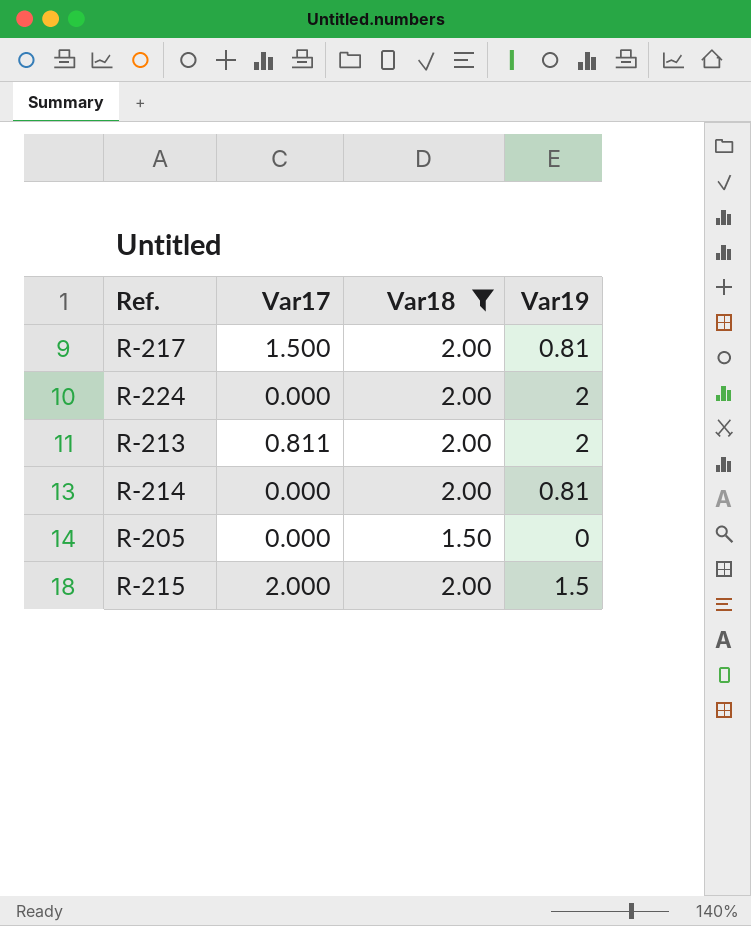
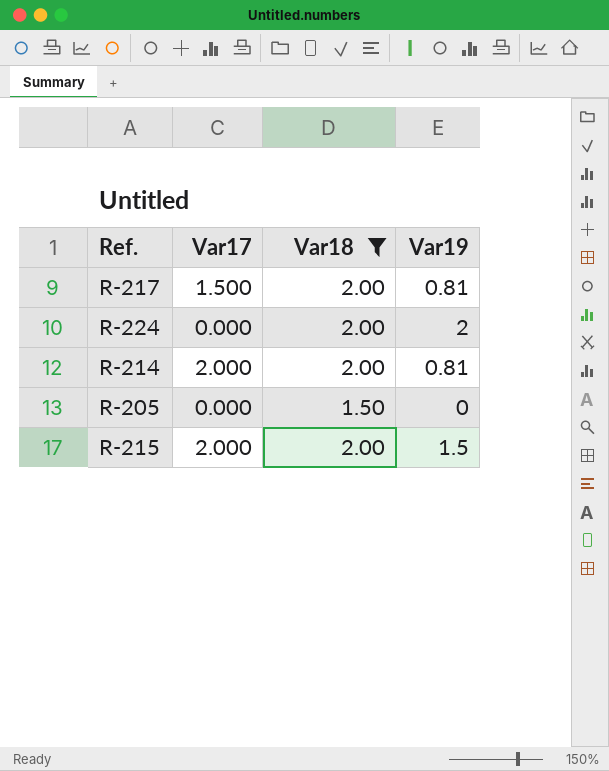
row R-213: 0.811 | 2.00 | 2 -> none
R-214 | Var17: 0.000 -> 2.000

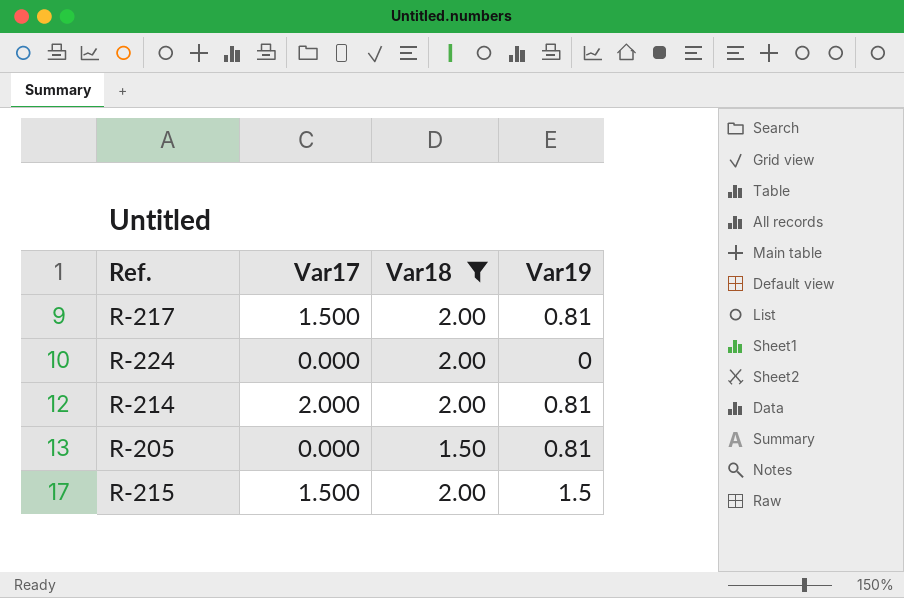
R-224 | Var19: 2 -> 0
R-205 | Var19: 0 -> 0.81
R-215 | Var17: 2.000 -> 1.500

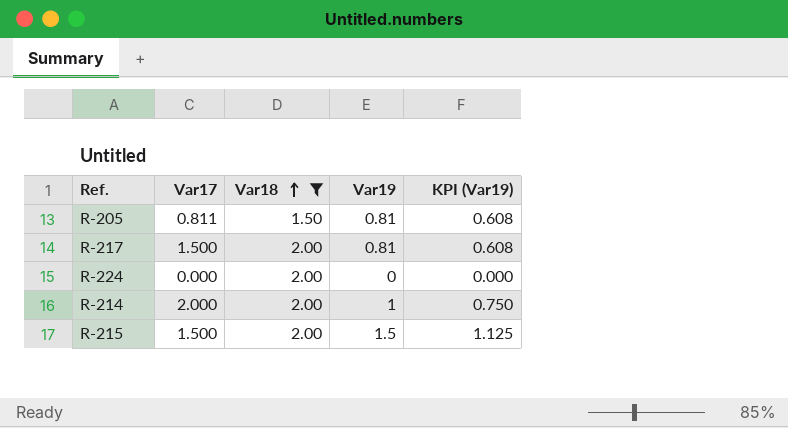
row order: none -> Var18 ascending
column KPI (Var19) | formula: none -> [Var19] * 0.75
R-205 | Var17: 0.000 -> 0.811
R-214 | Var19: 0.81 -> 1

